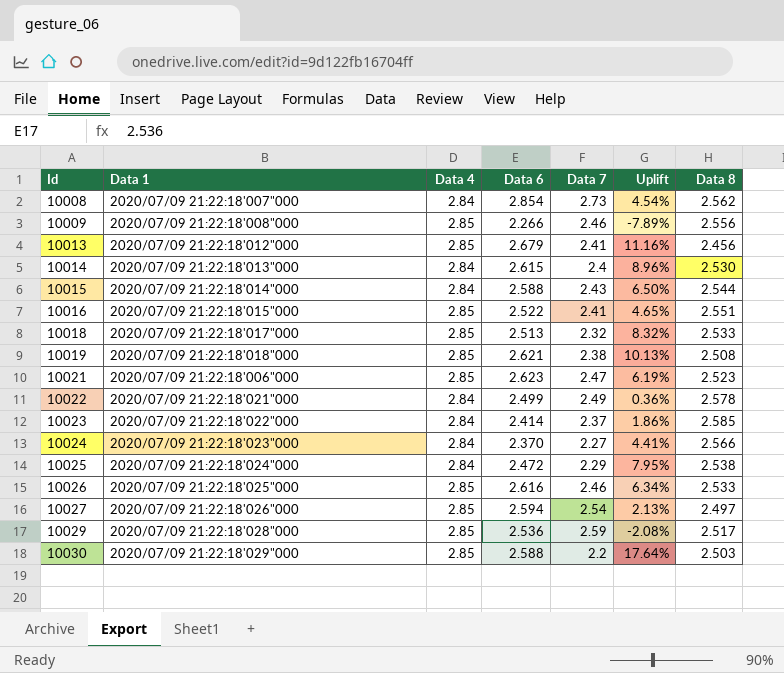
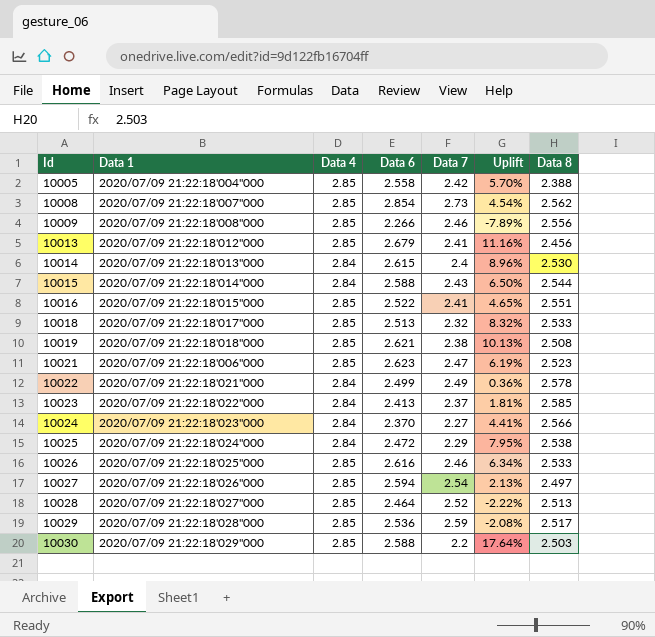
row 10005: none -> 2020/07/09 21:22:18'004"000 | 2.85 | 2.558 | 2.42 | 5.70% | 2.388
10008 | Data 4: 2.84 -> 2.85
10023 | Data 6: 2.414 -> 2.413
10023 | Uplift: 1.86% -> 1.81%
row 10028: none -> 2020/07/09 21:22:18'027"000 | 2.85 | 2.464 | 2.52 | -2.22% | 2.513

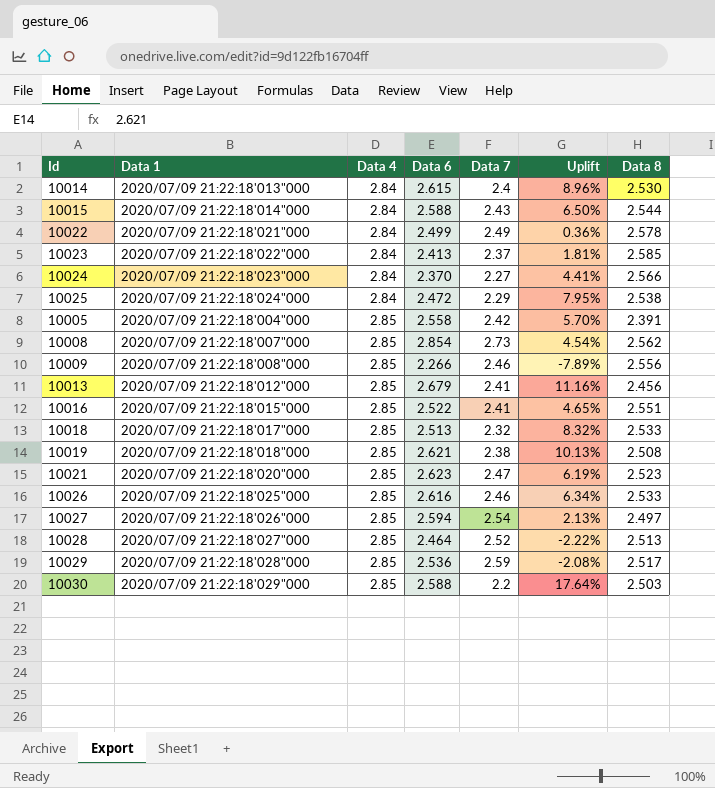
row order: Id ascending -> Data 4 ascending
10005 | Data 8: 2.388 -> 2.391
10021 | Data 1: 2020/07/09 21:22:18'006"000 -> 2020/07/09 21:22:18'020"000

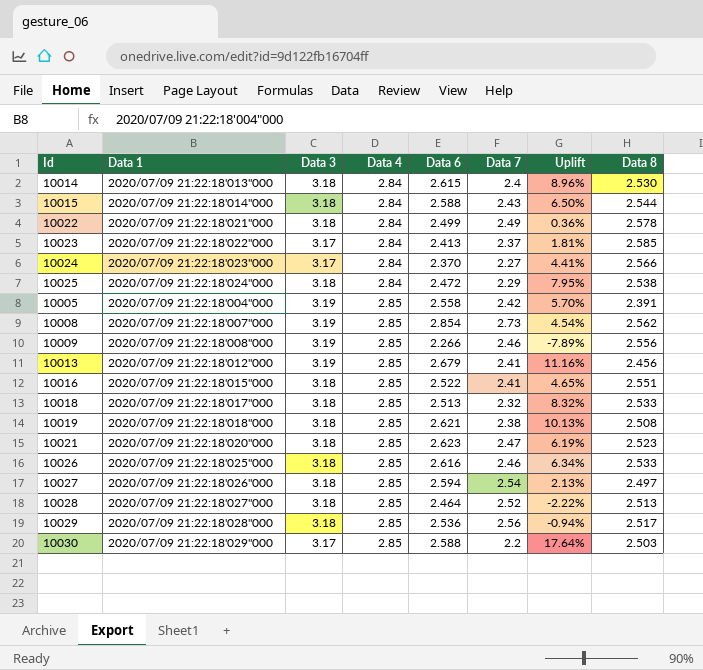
column Data 3 | position: none -> 3
10029 | Data 7: 2.59 -> 2.56
10029 | Uplift: -2.08% -> -0.94%

